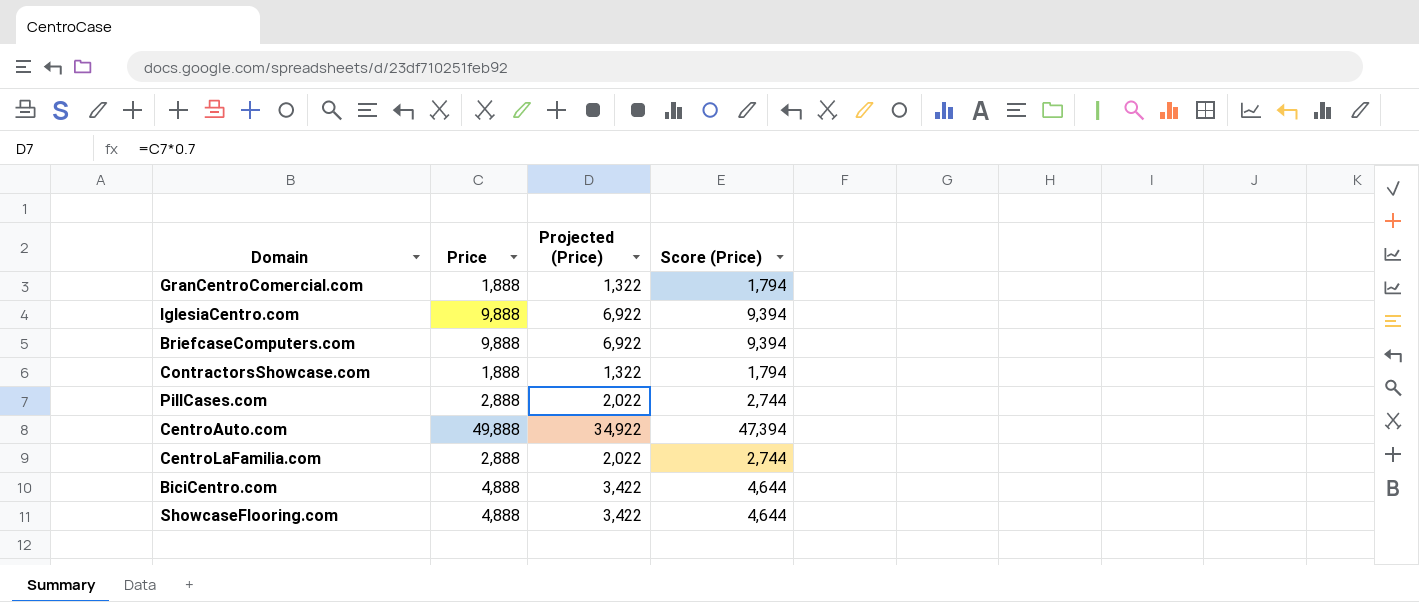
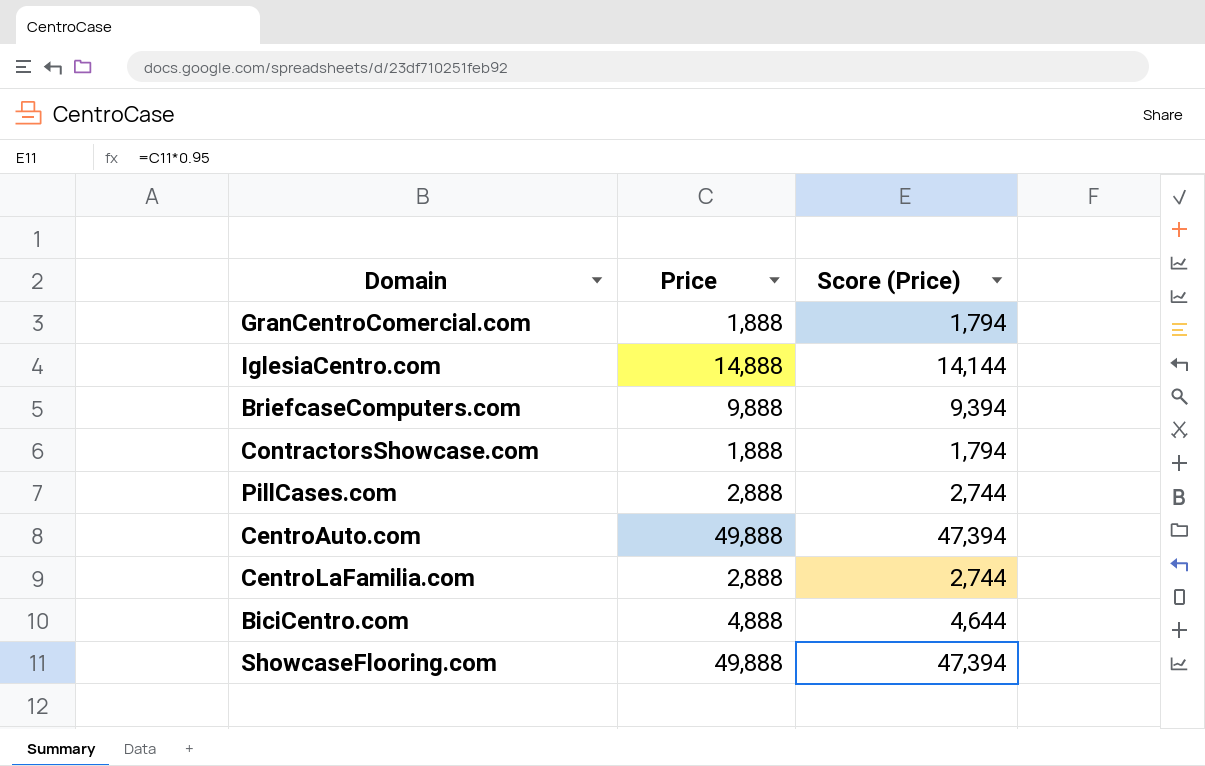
column Projected (Price) | formula: [Price] * 0.7 -> none
IglesiaCentro.com | Price: 9,888 -> 14,888
IglesiaCentro.com | Score (Price): 9,394 -> 14,144
ShowcaseFlooring.com | Price: 4,888 -> 49,888
ShowcaseFlooring.com | Score (Price): 4,644 -> 47,394

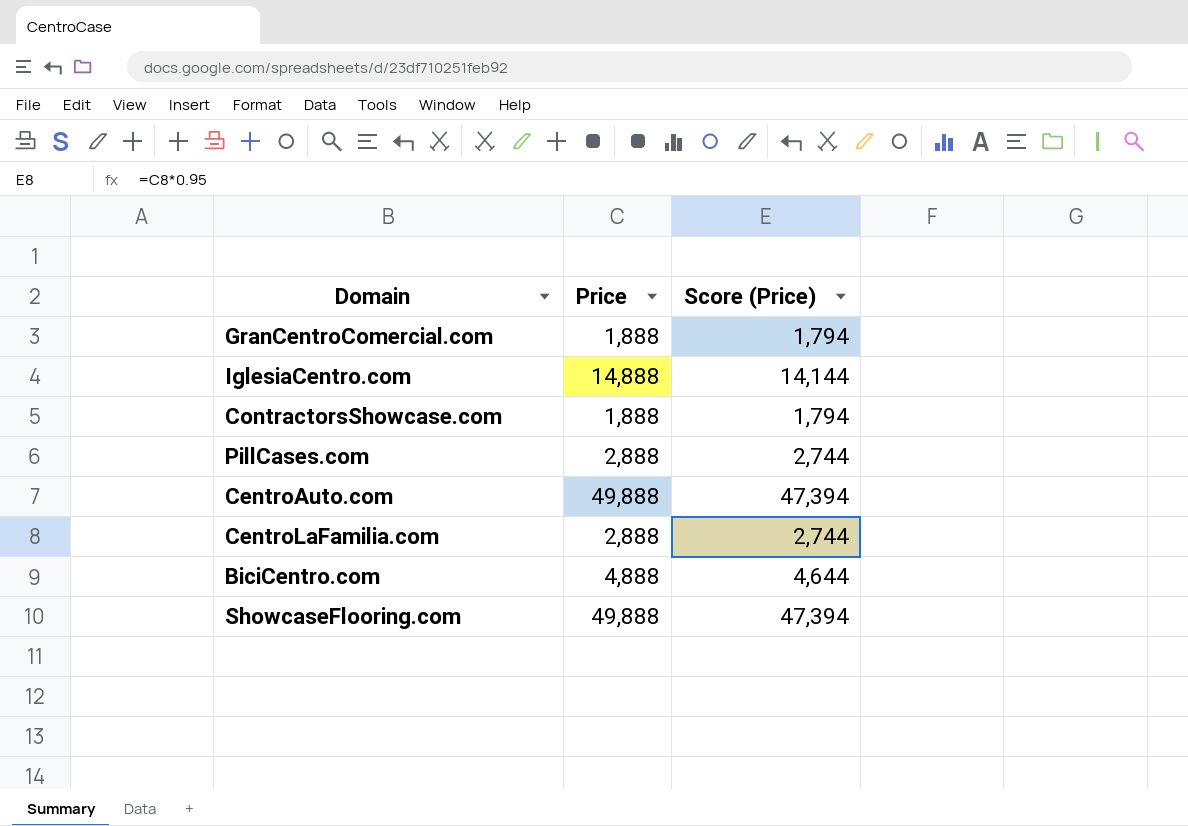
row BriefcaseComputers.com: 9,888 | 9,394 -> none

